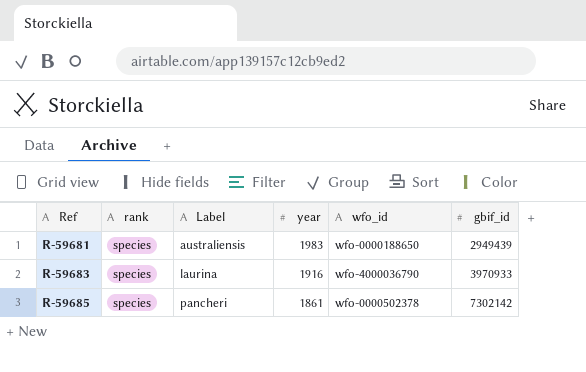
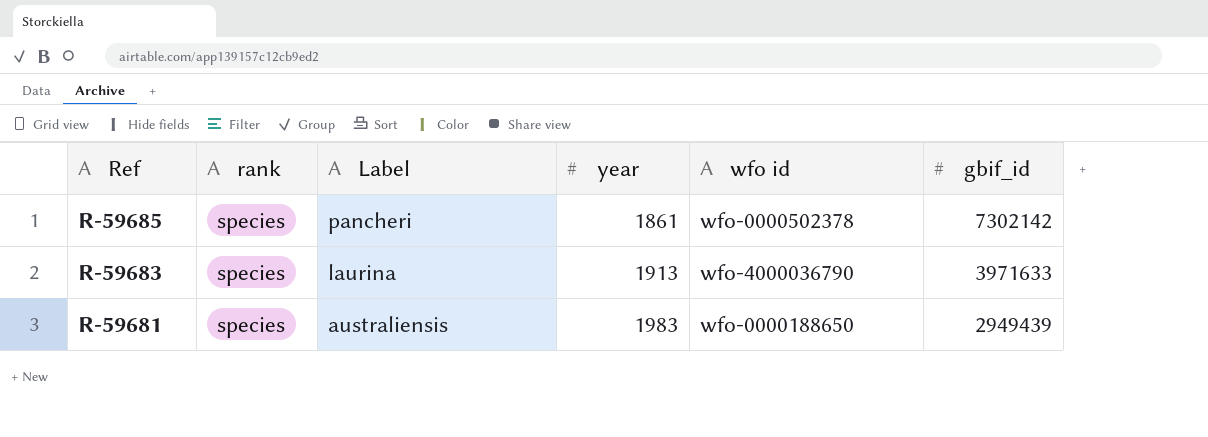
row order: Ref ascending -> Ref descending
column name: wfo_id -> wfo id
R-59683 | year: 1916 -> 1913
R-59683 | gbif_id: 3970933 -> 3971633

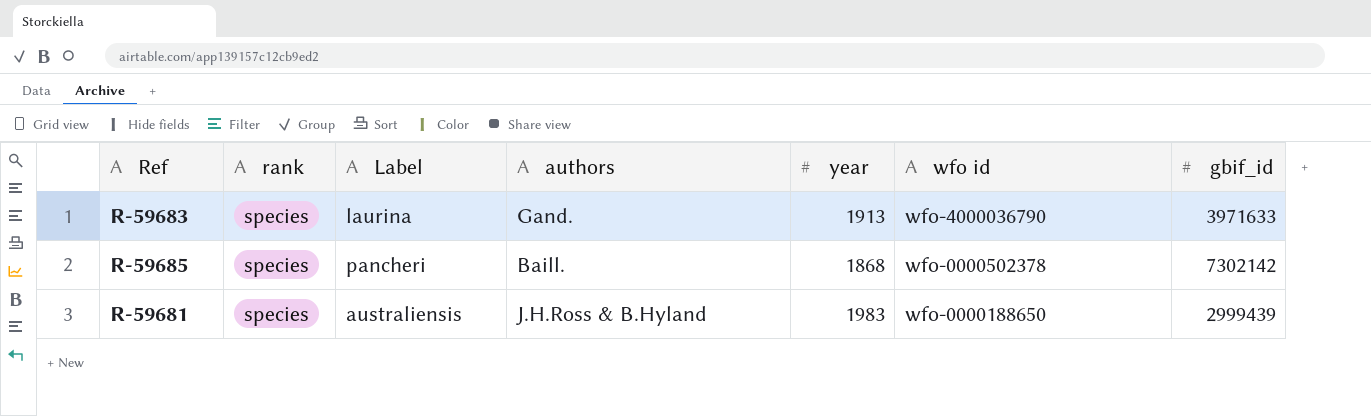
row order: Ref descending -> wfo id descending
column authors | position: none -> 4
R-59685 | year: 1861 -> 1868
R-59681 | gbif_id: 2949439 -> 2999439

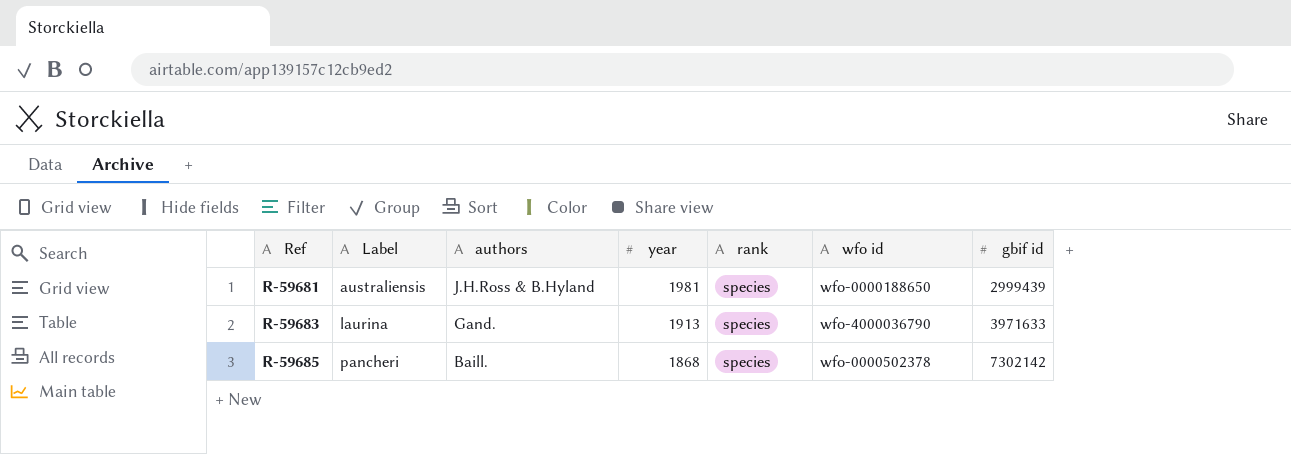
row order: wfo id descending -> Ref ascending
column rank | position: 2 -> 5
column name: gbif_id -> gbif id
R-59681 | year: 1983 -> 1981

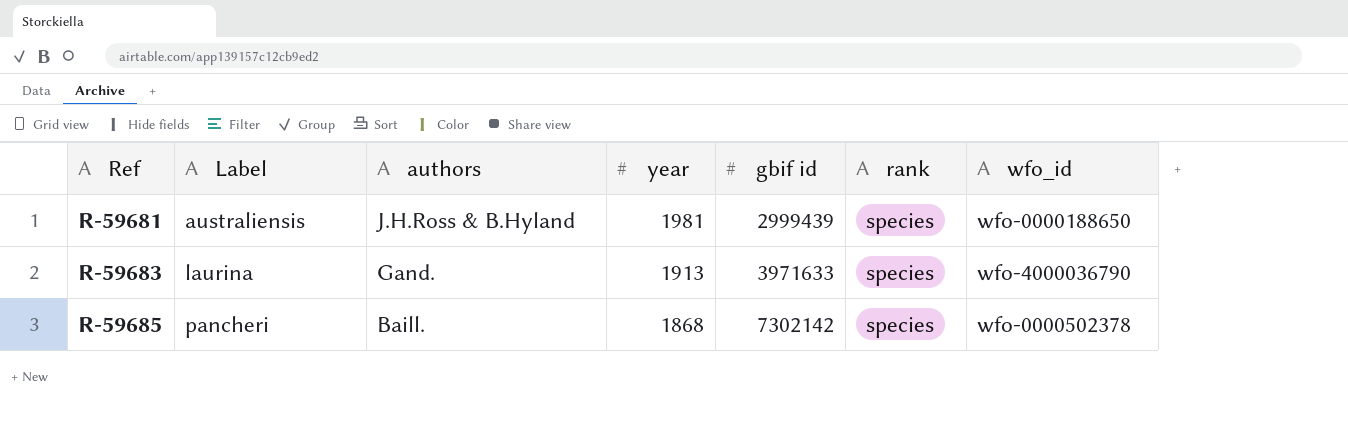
column gbif id | position: 7 -> 5
column name: wfo id -> wfo_id

